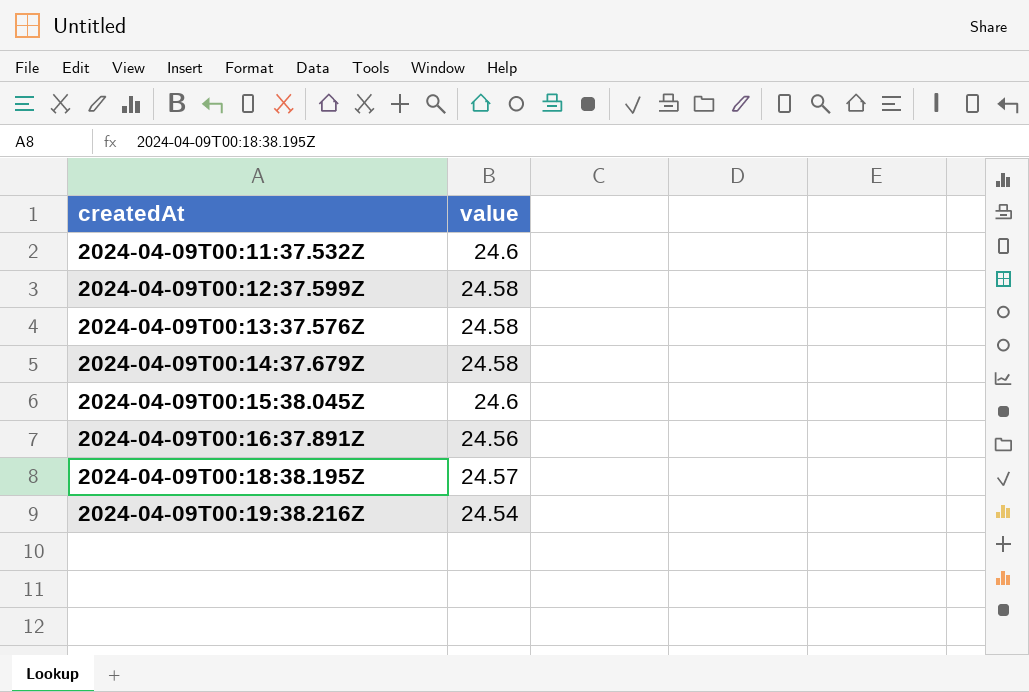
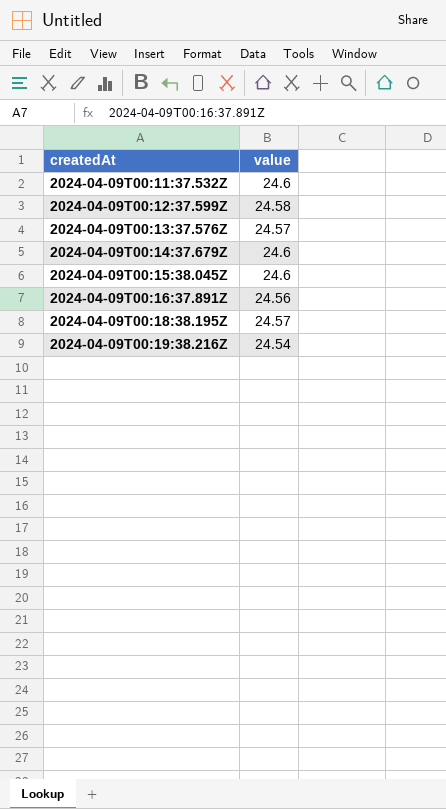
2024-04-09T00:13:37.576Z | value: 24.58 -> 24.57
2024-04-09T00:14:37.679Z | value: 24.58 -> 24.6

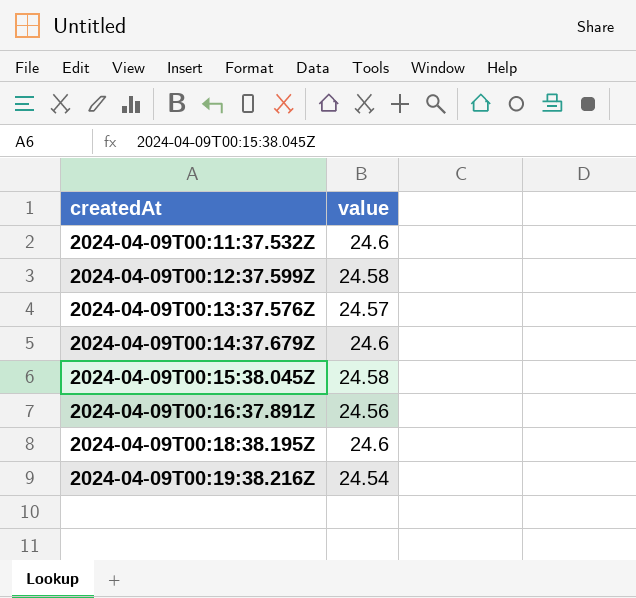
2024-04-09T00:15:38.045Z | value: 24.6 -> 24.58
2024-04-09T00:18:38.195Z | value: 24.57 -> 24.6

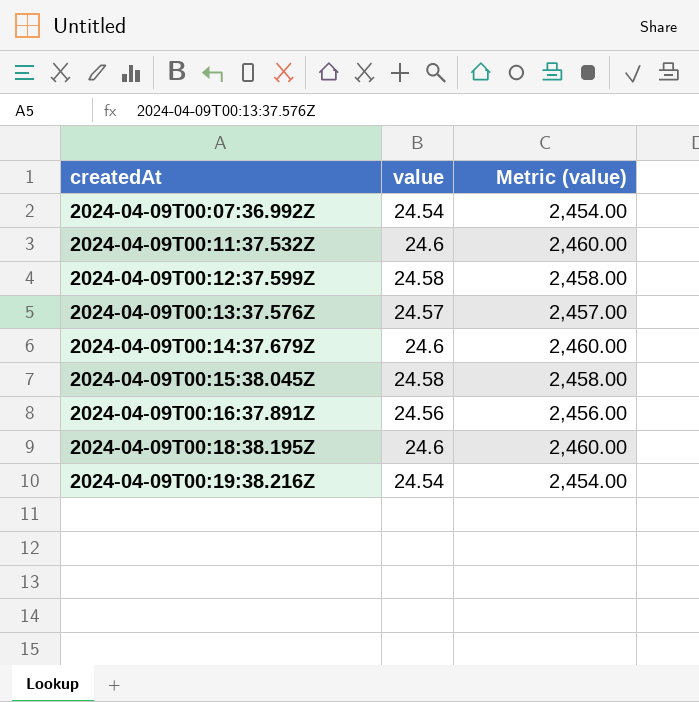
column Metric (value) | formula: none -> [value] * 100
row 2024-04-09T00:07:36.992Z: none -> 24.54 | 2,454.00

